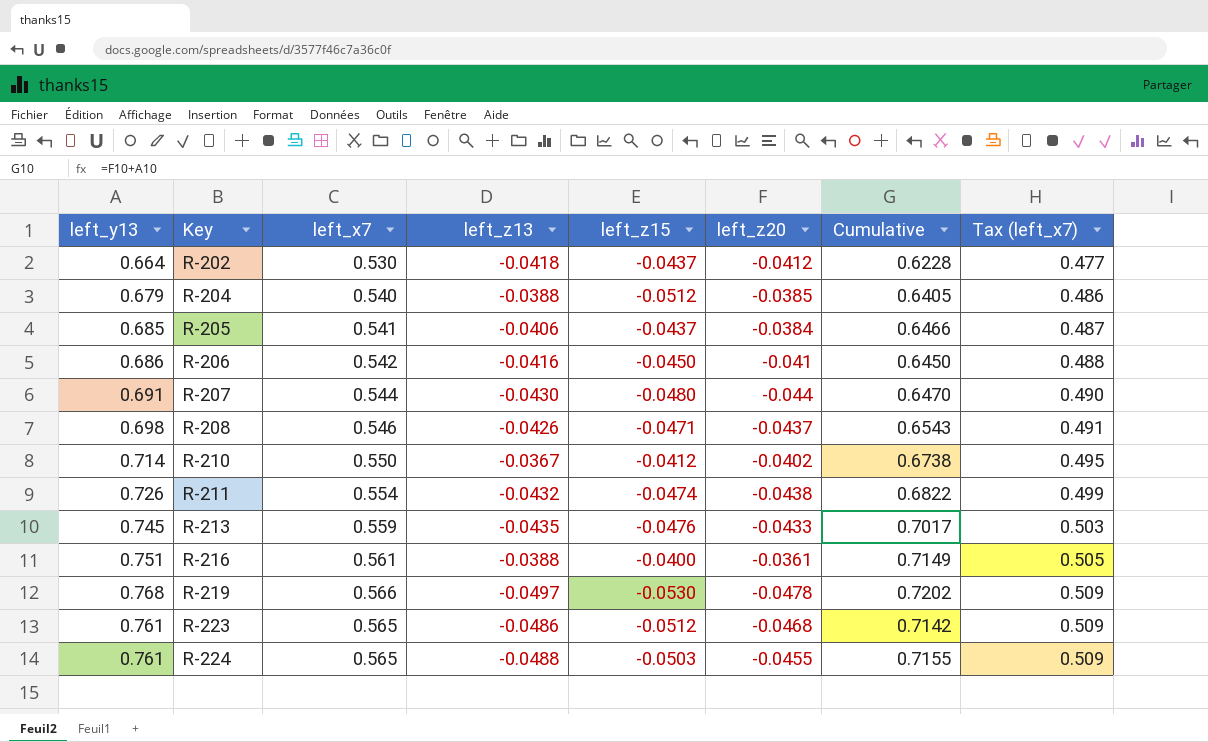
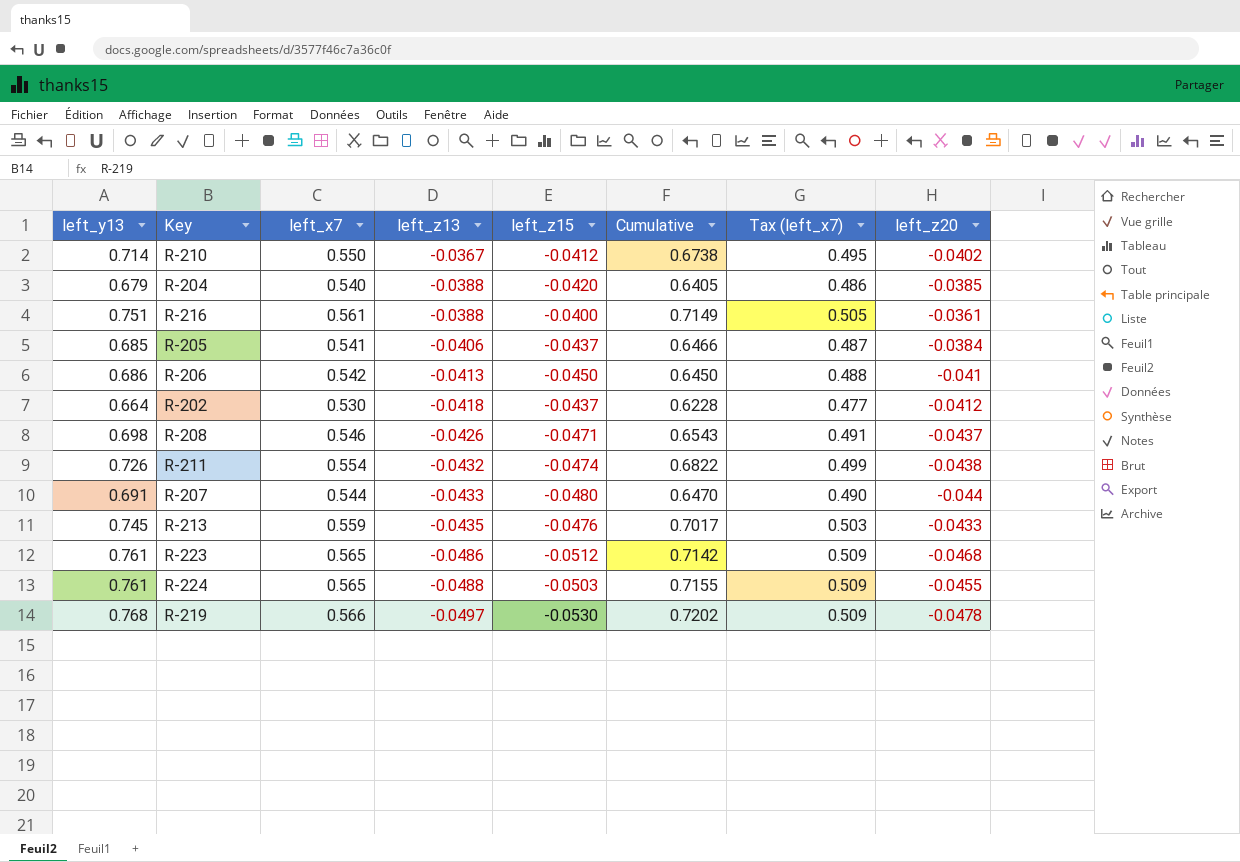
row order: Key ascending -> left_z13 descending
column left_z20 | position: 6 -> 8
R-204 | left_z15: -0.0512 -> -0.0420
R-206 | left_z13: -0.0416 -> -0.0413
R-207 | left_z13: -0.0430 -> -0.0433

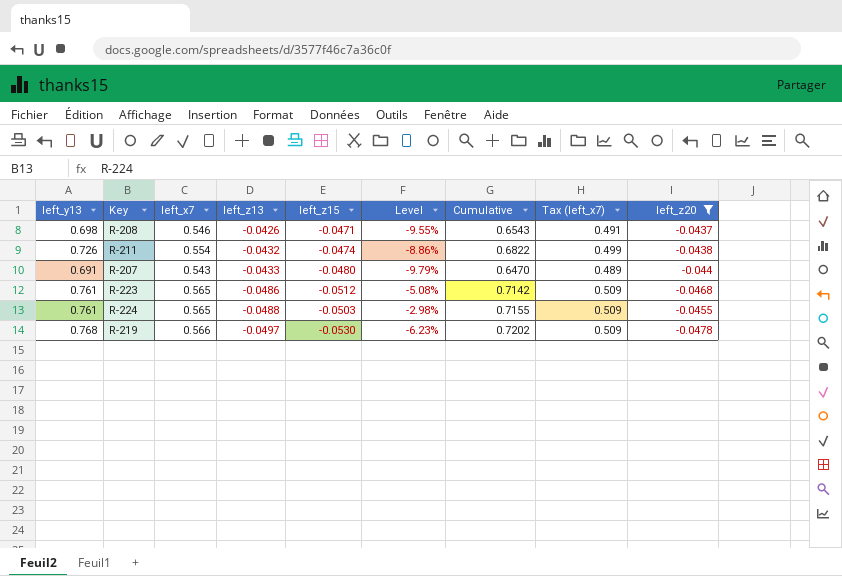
filter: none -> left_z20 <= -0.0437
column Level | formula: none -> ([left_z13] - [left_z15]) / [left_z15]
R-207 | left_x7: 0.544 -> 0.543
R-207 | Tax (left_x7): 0.490 -> 0.489

